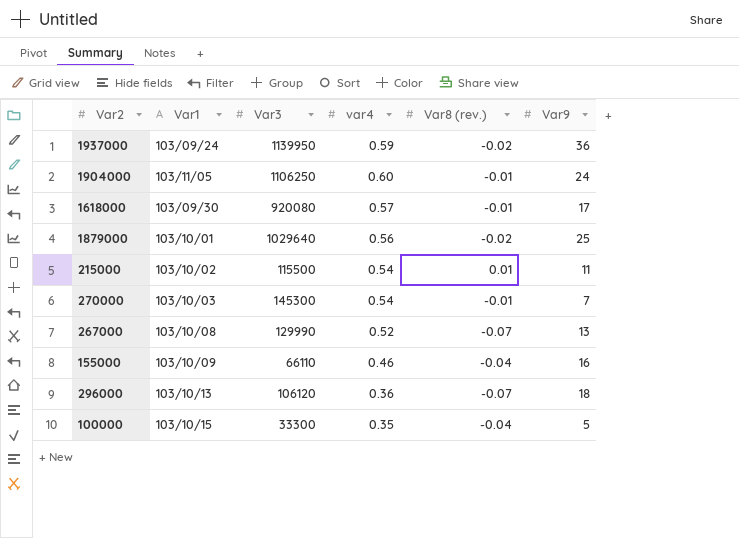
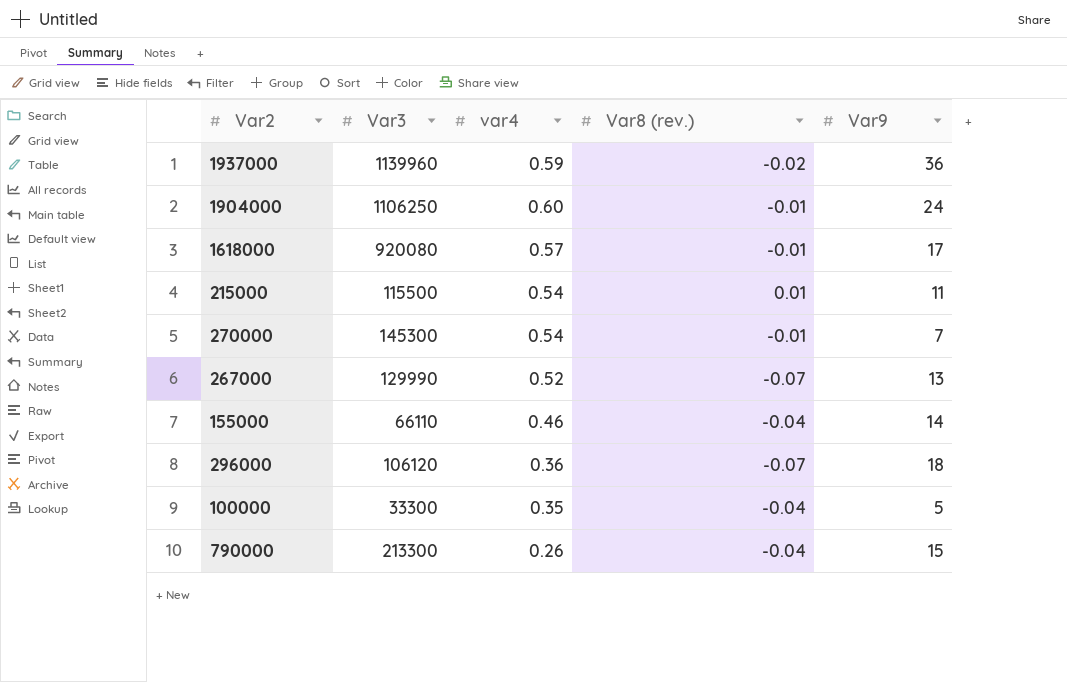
column Var1 | position: 2 -> none
row 1879000: 103/10/01 | 1029640 | 0.56 | -0.02 | 25 -> none
1937000 | Var3: 1139950 -> 1139960
155000 | Var9: 16 -> 14
row 790000: none -> 213300 | 0.26 | -0.04 | 15

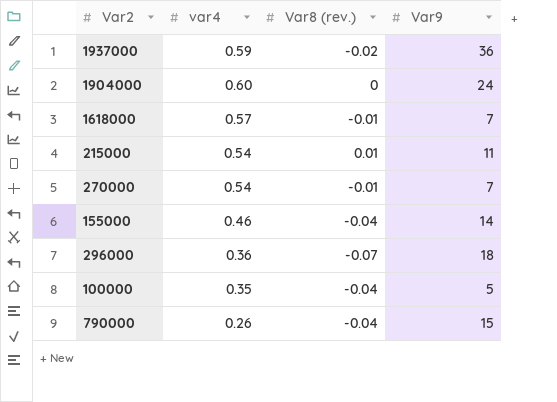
column Var3 | position: 2 -> none
row 267000: 129990 | 0.52 | -0.07 | 13 -> none
1904000 | Var8 (rev.): -0.01 -> 0
1618000 | Var9: 17 -> 7

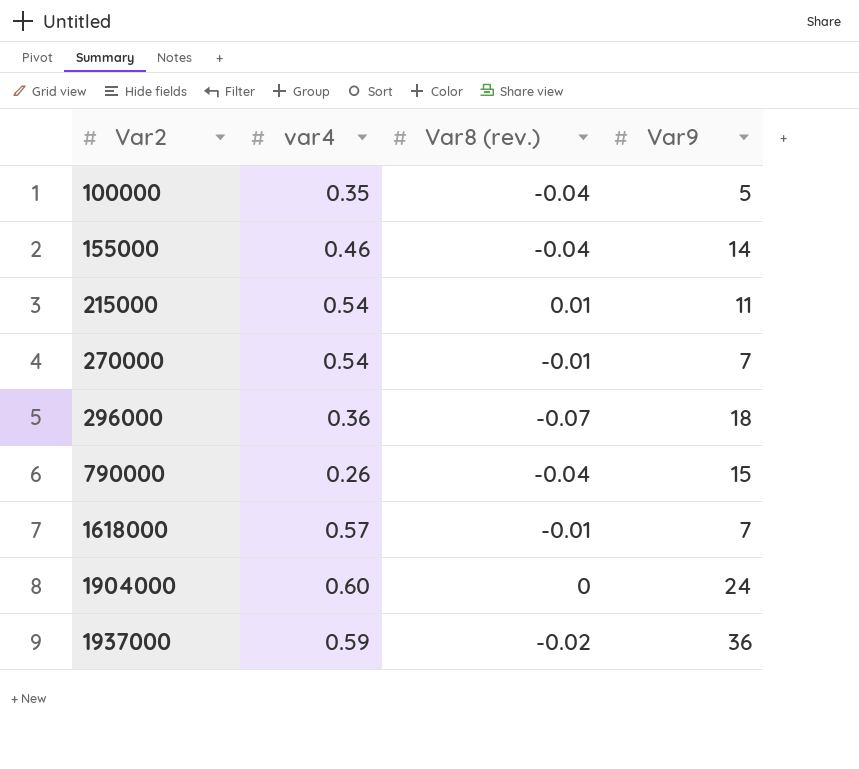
row order: none -> Var2 ascending

